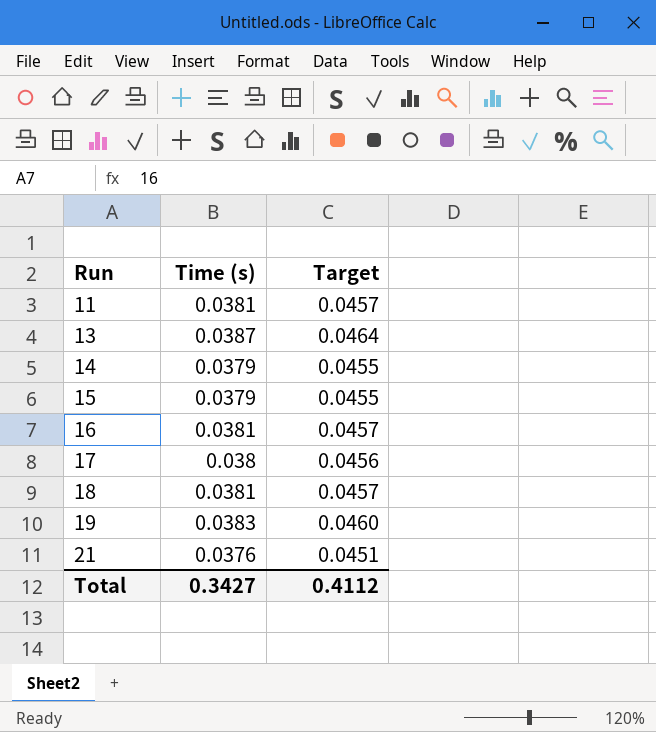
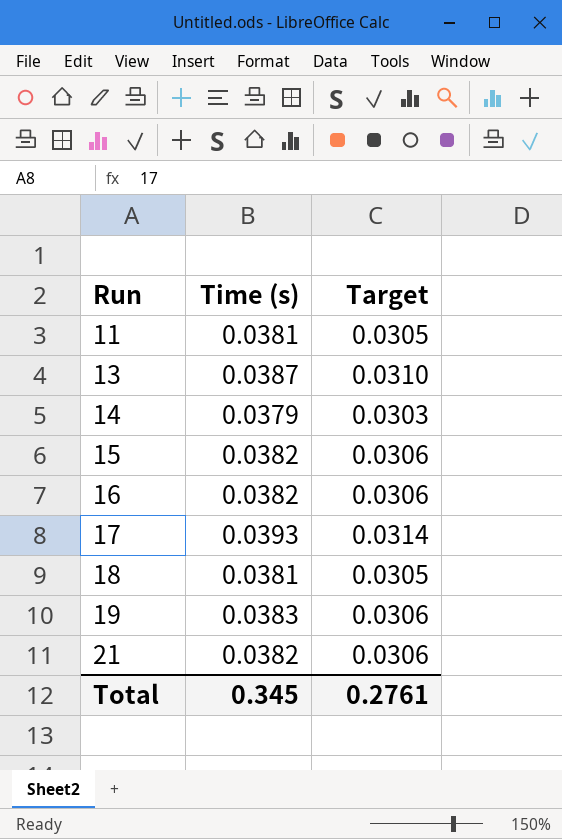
column Target | formula: [Time (s)] * 1.2 -> [Time (s)] * 0.8
15 | Time (s): 0.0379 -> 0.0382
16 | Time (s): 0.0381 -> 0.0382
17 | Time (s): 0.038 -> 0.0393
21 | Time (s): 0.0376 -> 0.0382
Total | Time (s): 0.3427 -> 0.345
Total | Target: 0.4112 -> 0.2761

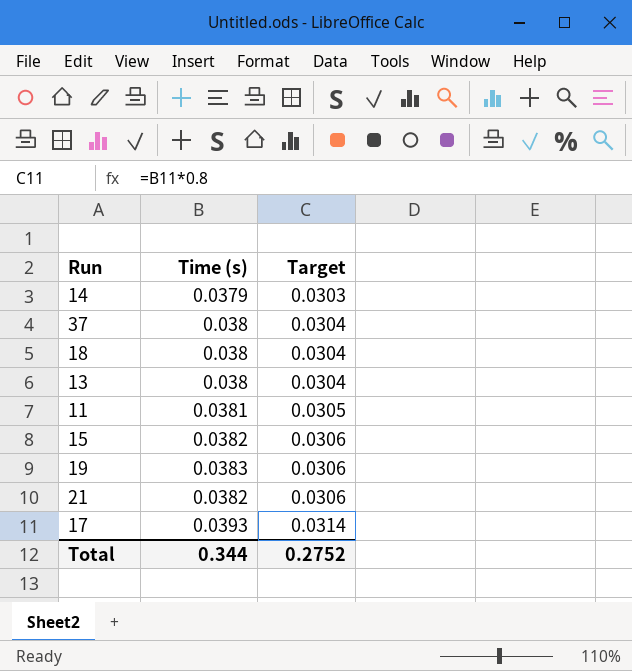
row order: Run ascending -> Target ascending
row 16: 0.0382 | 0.0306 -> none
row 37: none -> 0.038 | 0.0304
18 | Time (s): 0.0381 -> 0.038
18 | Target: 0.0305 -> 0.0304
13 | Time (s): 0.0387 -> 0.038
13 | Target: 0.0310 -> 0.0304
Total | Time (s): 0.345 -> 0.344
Total | Target: 0.2761 -> 0.2752

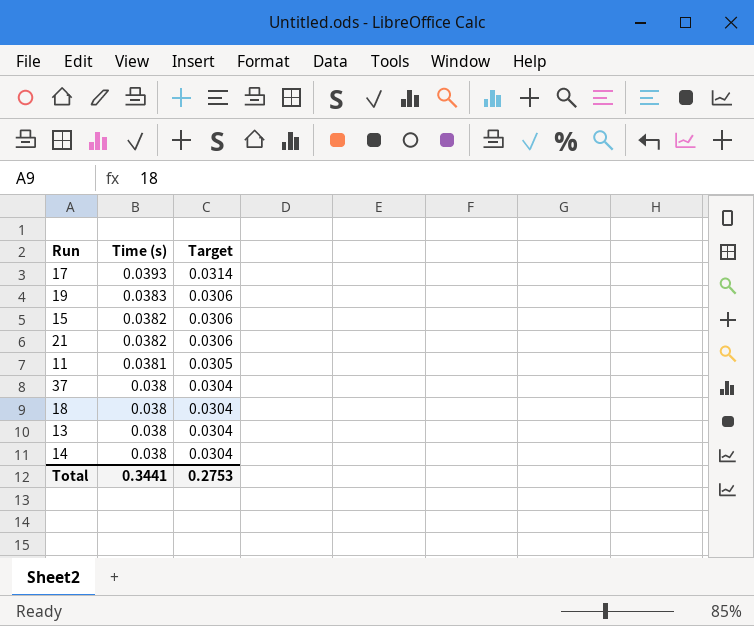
row order: Target ascending -> Time (s) descending
14 | Time (s): 0.0379 -> 0.038
14 | Target: 0.0303 -> 0.0304
Total | Time (s): 0.344 -> 0.3441
Total | Target: 0.2752 -> 0.2753

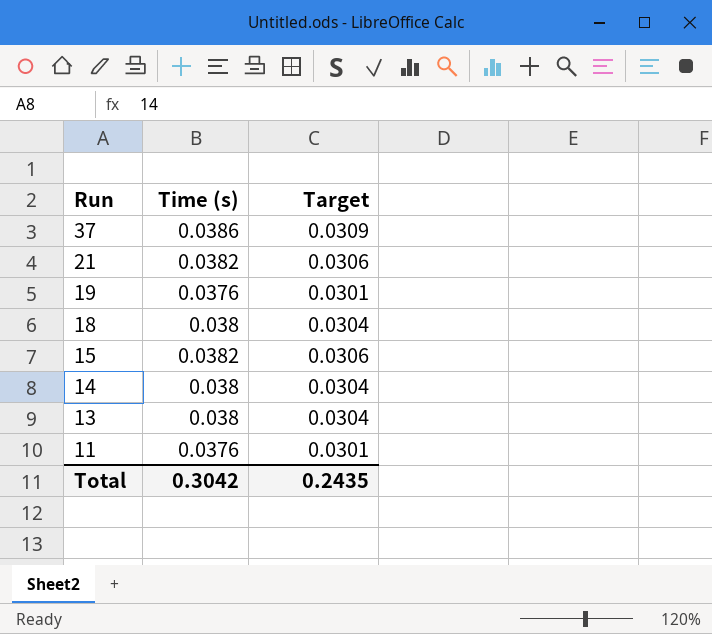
row order: Time (s) descending -> Run descending
row 17: 0.0393 | 0.0314 -> none
37 | Time (s): 0.038 -> 0.0386
37 | Target: 0.0304 -> 0.0309
19 | Time (s): 0.0383 -> 0.0376
19 | Target: 0.0306 -> 0.0301
11 | Time (s): 0.0381 -> 0.0376
11 | Target: 0.0305 -> 0.0301
Total | Time (s): 0.3441 -> 0.3042
Total | Target: 0.2753 -> 0.2435

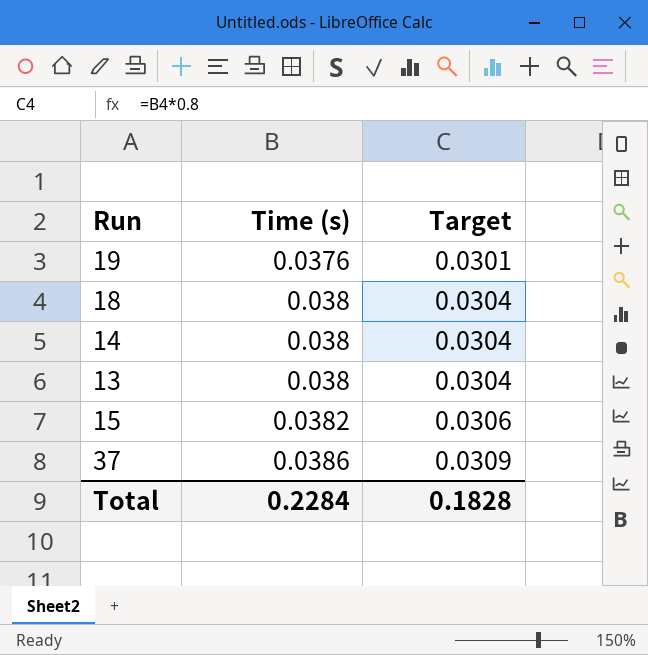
row order: Run descending -> Time (s) ascending
row 21: 0.0382 | 0.0306 -> none
row 11: 0.0376 | 0.0301 -> none
Total | Time (s): 0.3042 -> 0.2284
Total | Target: 0.2435 -> 0.1828

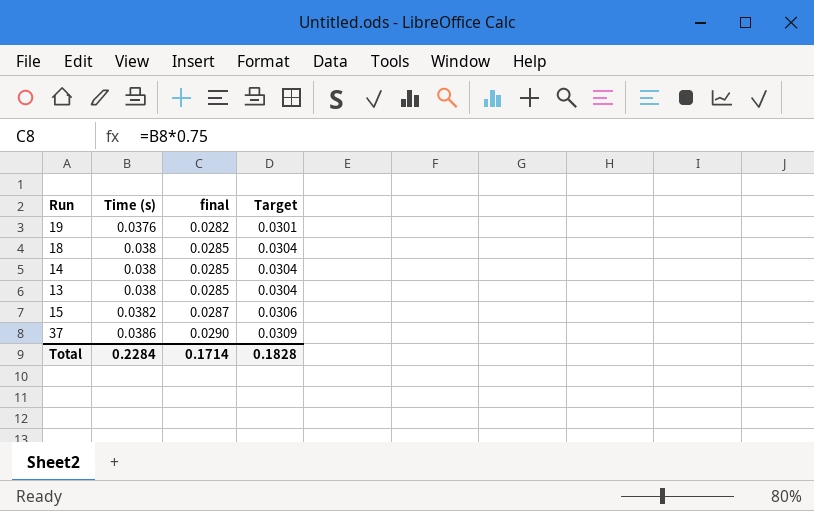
column final | formula: none -> [Time (s)] * 0.75

